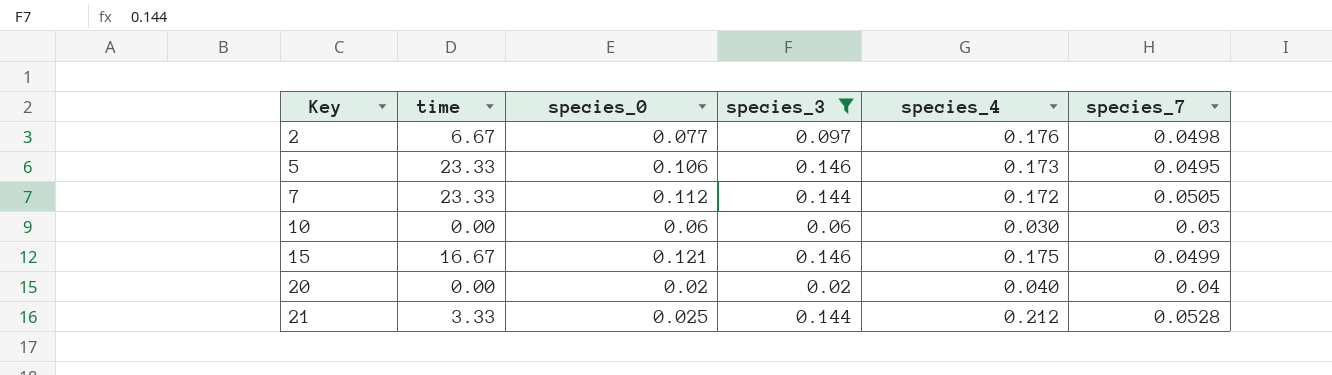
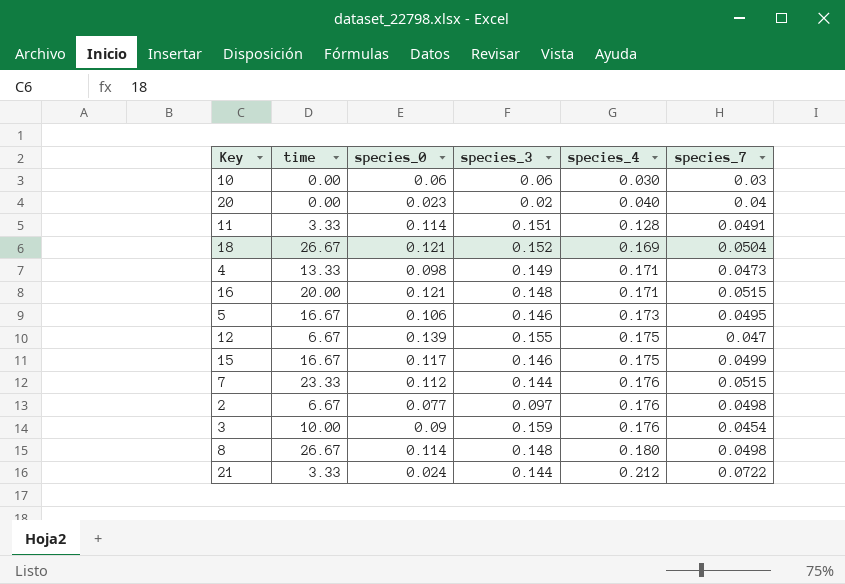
filter: species_3 <= 0.146 -> none
row order: Key ascending -> species_4 ascending
20 | species_0: 0.02 -> 0.023
5 | time: 23.33 -> 16.67
15 | species_0: 0.121 -> 0.117
7 | species_4: 0.172 -> 0.176
7 | species_7: 0.0505 -> 0.0515
21 | species_0: 0.025 -> 0.024
21 | species_7: 0.0528 -> 0.0722

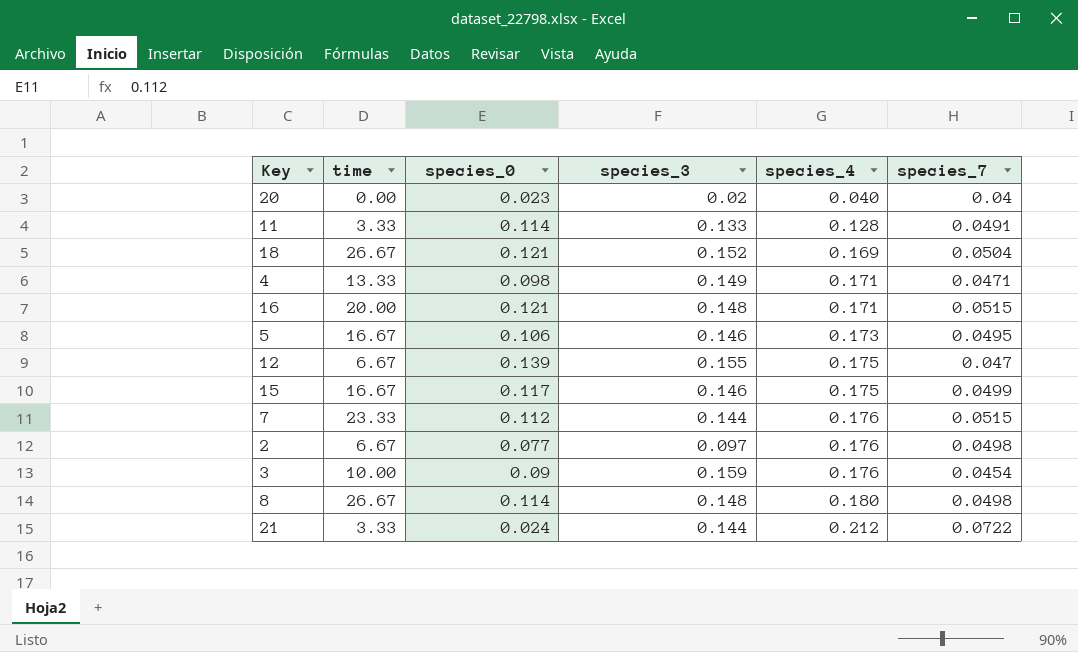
row 10: 0.00 | 0.06 | 0.06 | 0.030 | 0.03 -> none
11 | species_3: 0.151 -> 0.133
4 | species_7: 0.0473 -> 0.0471

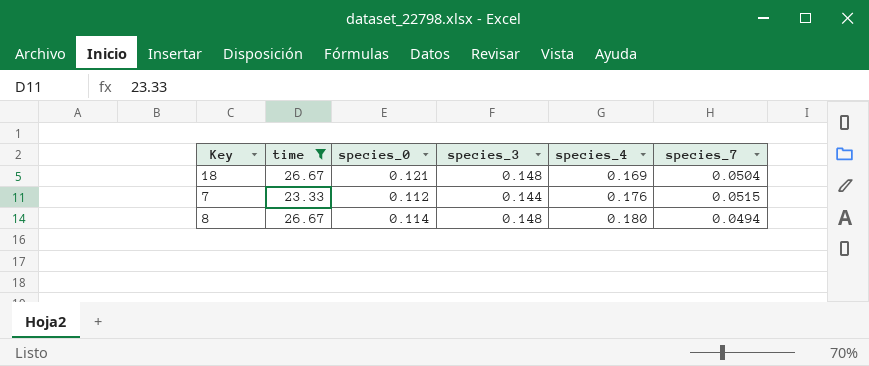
filter: none -> time >= 23.33
18 | species_3: 0.152 -> 0.148
8 | species_7: 0.0498 -> 0.0494

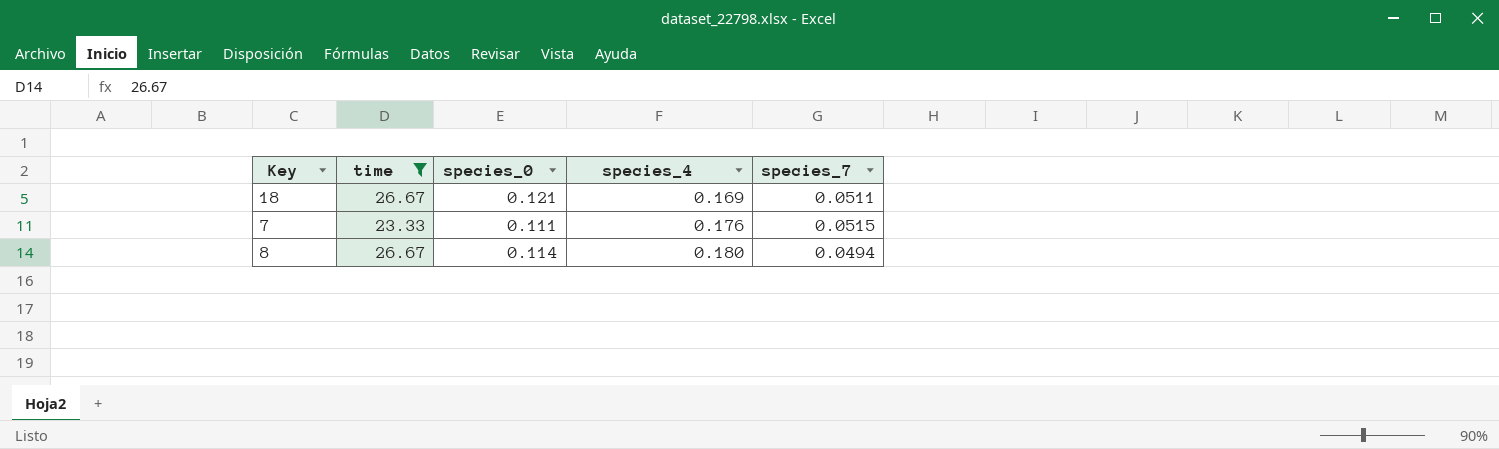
column species_3 | position: 4 -> none
18 | species_7: 0.0504 -> 0.0511
7 | species_0: 0.112 -> 0.111

